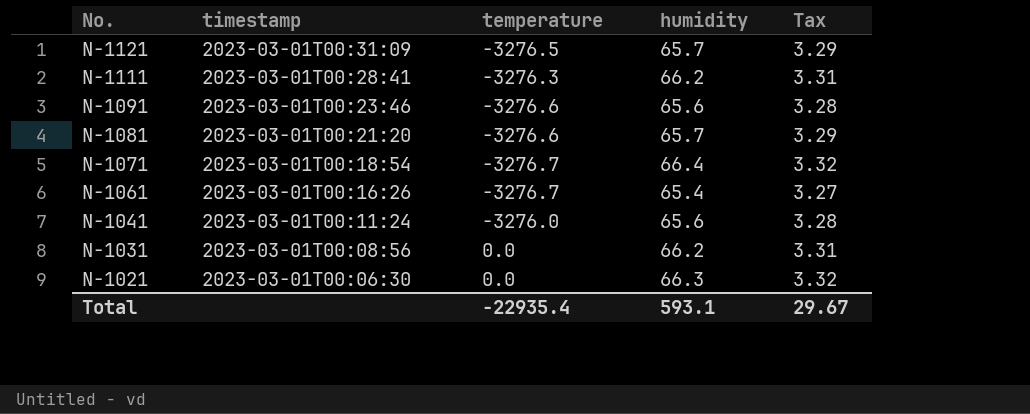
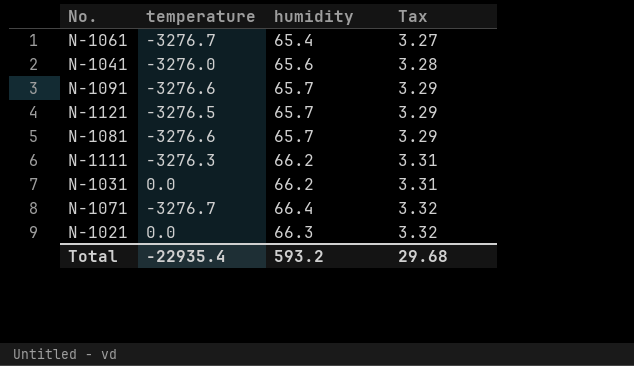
row order: No. descending -> Tax ascending
column timestamp | position: 2 -> none
N-1091 | humidity: 65.6 -> 65.7
N-1091 | Tax: 3.28 -> 3.29
Total | humidity: 593.1 -> 593.2
Total | Tax: 29.67 -> 29.68

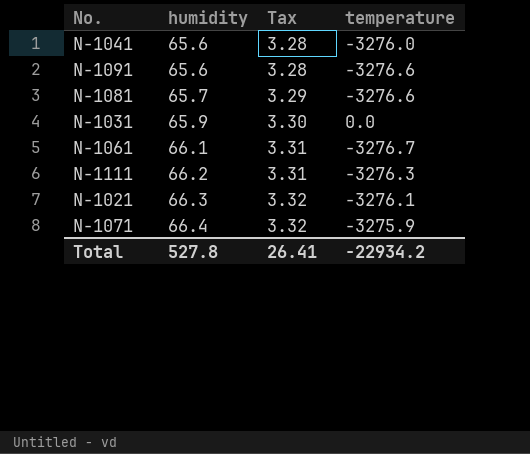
row order: Tax ascending -> humidity ascending
column temperature | position: 2 -> 4
row N-1121: -3276.5 | 65.7 | 3.29 -> none
N-1091 | humidity: 65.7 -> 65.6
N-1091 | Tax: 3.29 -> 3.28
N-1031 | humidity: 66.2 -> 65.9
N-1031 | Tax: 3.31 -> 3.30
N-1061 | humidity: 65.4 -> 66.1
N-1061 | Tax: 3.27 -> 3.31
N-1021 | temperature: 0.0 -> -3276.1
N-1071 | temperature: -3276.7 -> -3275.9
Total | humidity: 593.2 -> 527.8
Total | Tax: 29.68 -> 26.41
Total | temperature: -22935.4 -> -22934.2

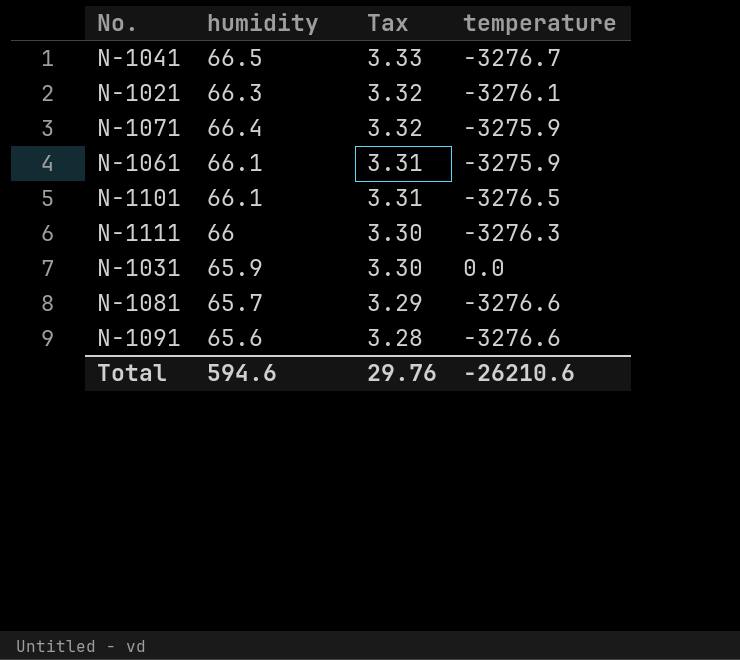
row order: humidity ascending -> Tax descending
N-1041 | humidity: 65.6 -> 66.5
N-1041 | Tax: 3.28 -> 3.33
N-1041 | temperature: -3276.0 -> -3276.7
N-1061 | temperature: -3276.7 -> -3275.9
row N-1101: none -> 66.1 | 3.31 | -3276.5
N-1111 | humidity: 66.2 -> 66
N-1111 | Tax: 3.31 -> 3.30
Total | humidity: 527.8 -> 594.6
Total | Tax: 26.41 -> 29.76
Total | temperature: -22934.2 -> -26210.6

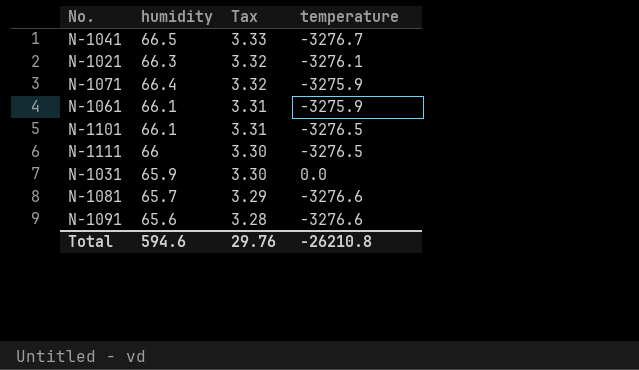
N-1111 | temperature: -3276.3 -> -3276.5
Total | temperature: -26210.6 -> -26210.8

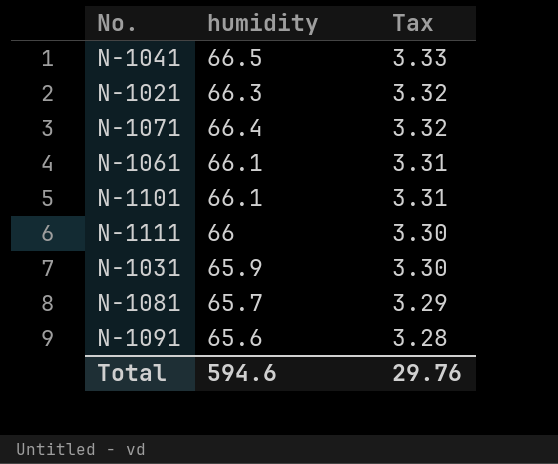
column temperature | position: 4 -> none

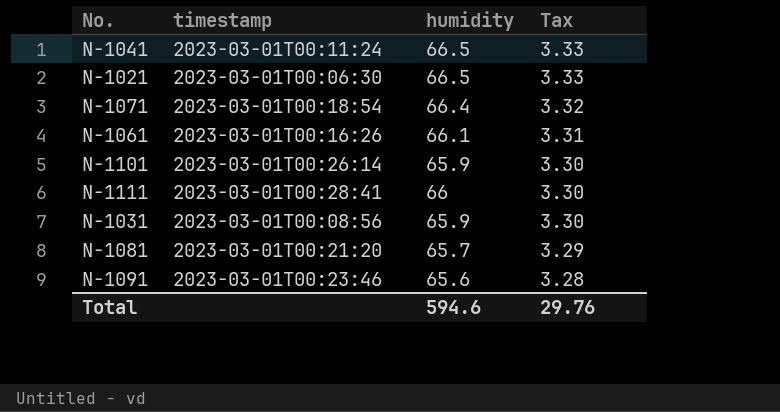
column timestamp | position: none -> 2
N-1021 | humidity: 66.3 -> 66.5
N-1021 | Tax: 3.32 -> 3.33
N-1101 | humidity: 66.1 -> 65.9
N-1101 | Tax: 3.31 -> 3.30

